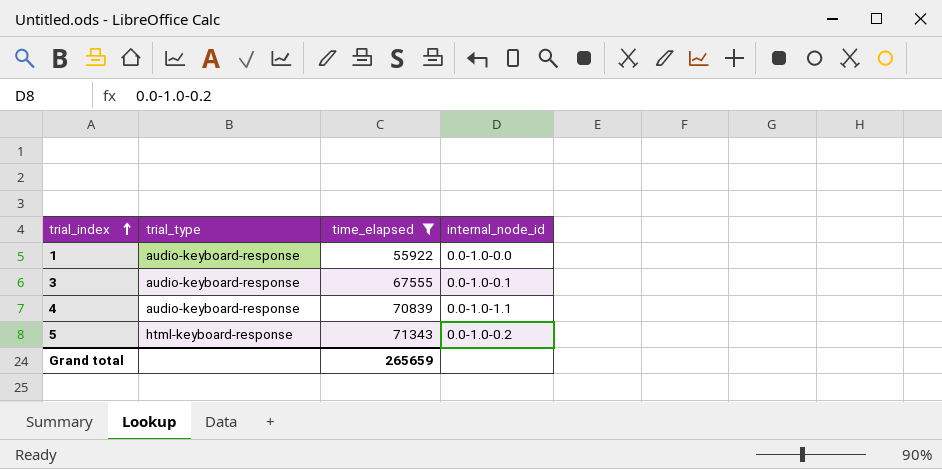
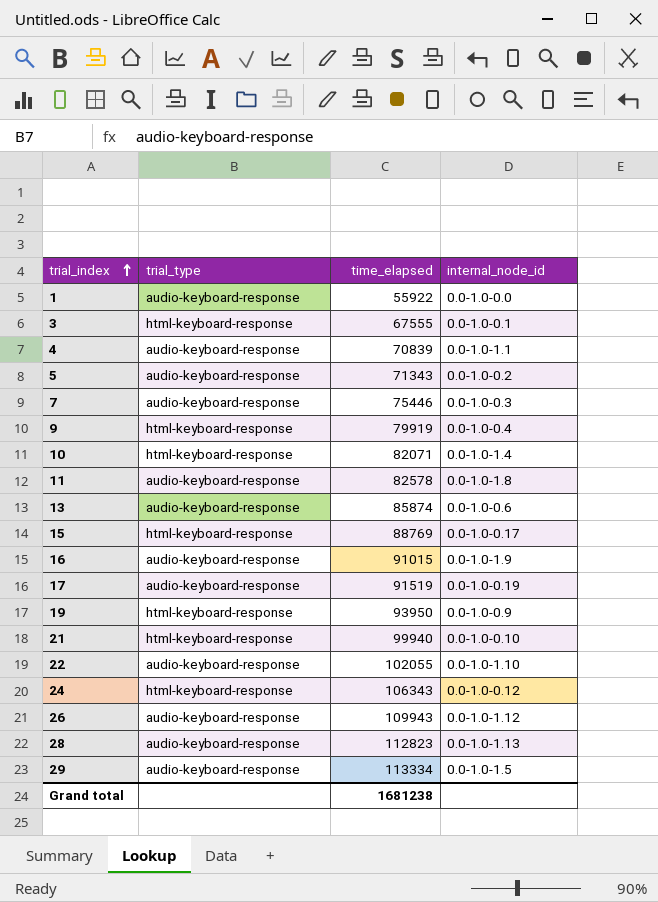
filter: time_elapsed <= 71343 -> none
3 | trial_type: audio-keyboard-response -> html-keyboard-response
5 | trial_type: html-keyboard-response -> audio-keyboard-response
Grand total | time_elapsed: 265659 -> 1681238

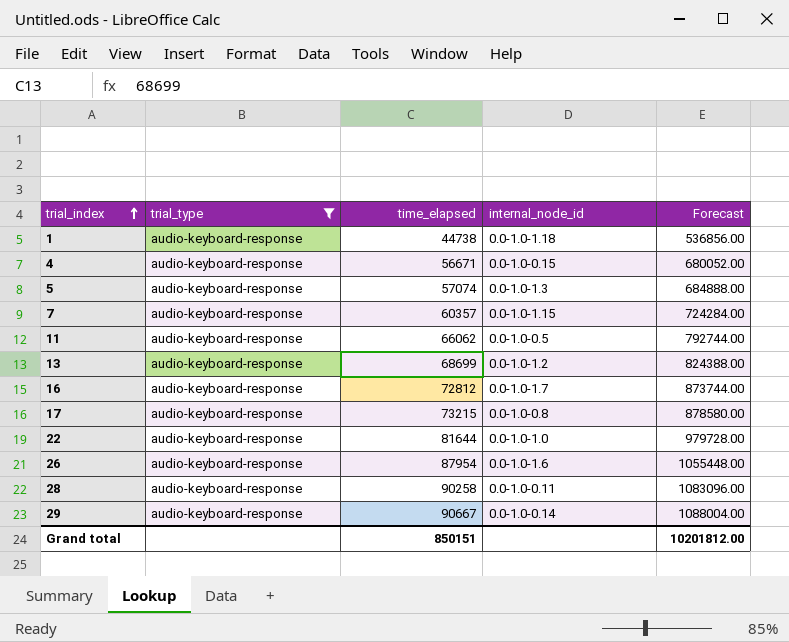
filter: none -> trial_type = audio-keyboard-response
column Forecast | formula: none -> [time_elapsed] * 12
1 | time_elapsed: 55922 -> 44738
1 | internal_node_id: 0.0-1.0-0.0 -> 0.0-1.0-1.18
4 | time_elapsed: 70839 -> 56671
4 | internal_node_id: 0.0-1.0-1.1 -> 0.0-1.0-0.15
5 | time_elapsed: 71343 -> 57074
5 | internal_node_id: 0.0-1.0-0.2 -> 0.0-1.0-1.3
7 | time_elapsed: 75446 -> 60357
7 | internal_node_id: 0.0-1.0-0.3 -> 0.0-1.0-1.15
11 | time_elapsed: 82578 -> 66062
11 | internal_node_id: 0.0-1.0-1.8 -> 0.0-1.0-0.5
13 | time_elapsed: 85874 -> 68699
13 | internal_node_id: 0.0-1.0-0.6 -> 0.0-1.0-1.2
16 | time_elapsed: 91015 -> 72812
16 | internal_node_id: 0.0-1.0-1.9 -> 0.0-1.0-1.7
17 | time_elapsed: 91519 -> 73215
17 | internal_node_id: 0.0-1.0-0.19 -> 0.0-1.0-0.8
22 | time_elapsed: 102055 -> 81644
22 | internal_node_id: 0.0-1.0-1.10 -> 0.0-1.0-1.0
26 | time_elapsed: 109943 -> 87954
26 | internal_node_id: 0.0-1.0-1.12 -> 0.0-1.0-1.6
28 | time_elapsed: 112823 -> 90258
28 | internal_node_id: 0.0-1.0-1.13 -> 0.0-1.0-0.11
29 | time_elapsed: 113334 -> 90667
29 | internal_node_id: 0.0-1.0-1.5 -> 0.0-1.0-0.14
Grand total | time_elapsed: 1681238 -> 850151

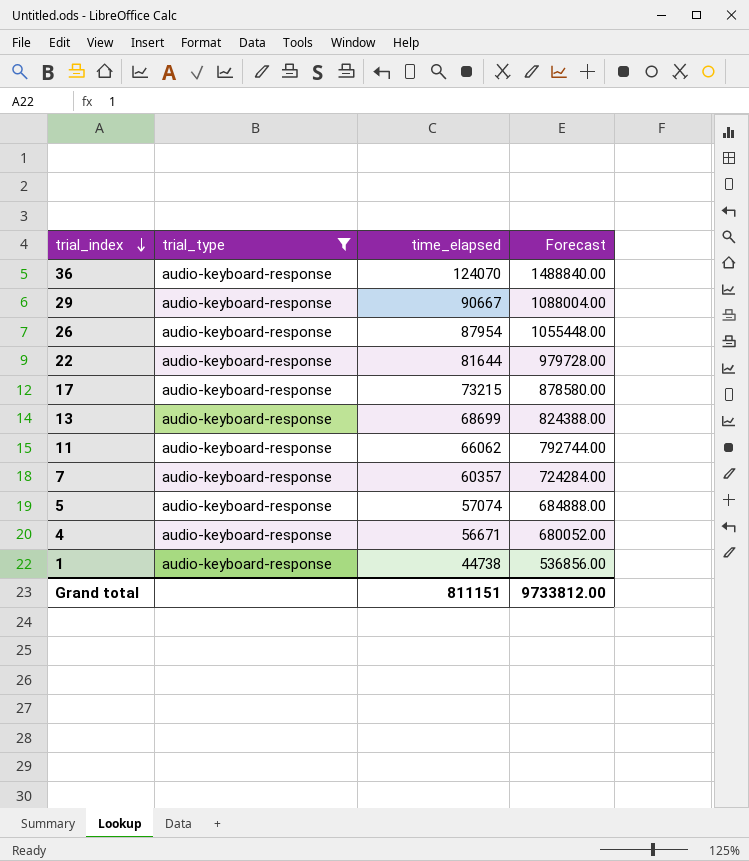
row order: trial_index ascending -> trial_index descending
column internal_node_id | position: 4 -> none
row 16: audio-keyboard-response | 72812 | 0.0-1.0-1.7 | 873744.00 -> none
row 28: audio-keyboard-response | 90258 | 0.0-1.0-0.11 | 1083096.00 -> none
row 36: none -> audio-keyboard-response | 124070 | 1488840.00
Grand total | time_elapsed: 850151 -> 811151
Grand total | Forecast: 10201812.00 -> 9733812.00

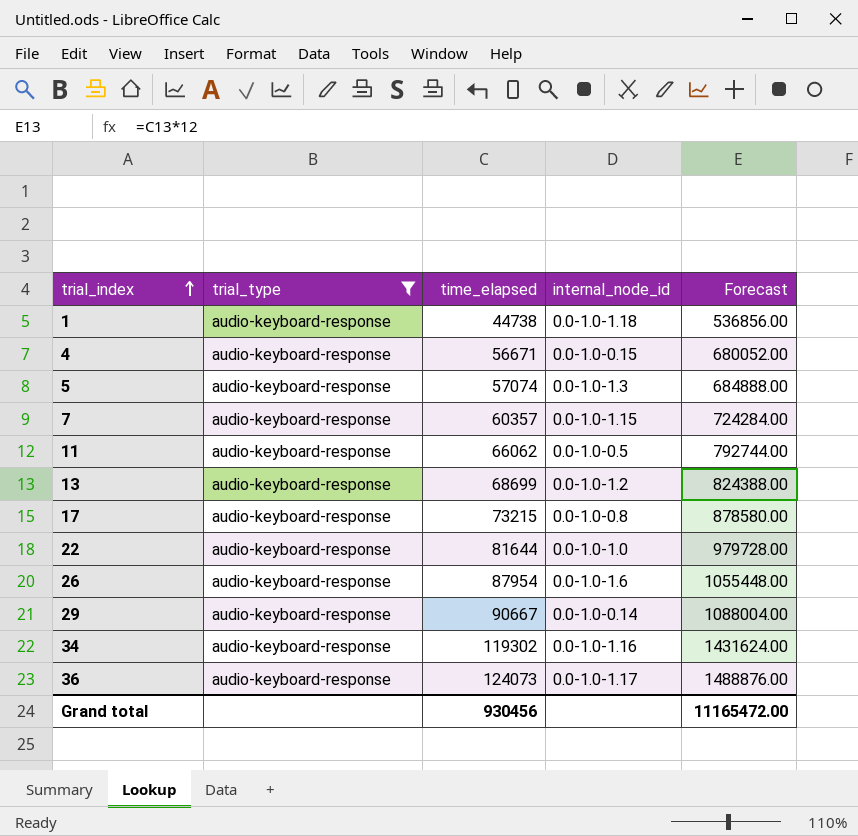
row order: trial_index descending -> trial_index ascending
column internal_node_id | position: none -> 4
row 34: none -> audio-keyboard-response | 119302 | 0.0-1.0-1.16 | 1431624.00
36 | time_elapsed: 124070 -> 124073
36 | Forecast: 1488840.00 -> 1488876.00
Grand total | time_elapsed: 811151 -> 930456
Grand total | Forecast: 9733812.00 -> 11165472.00

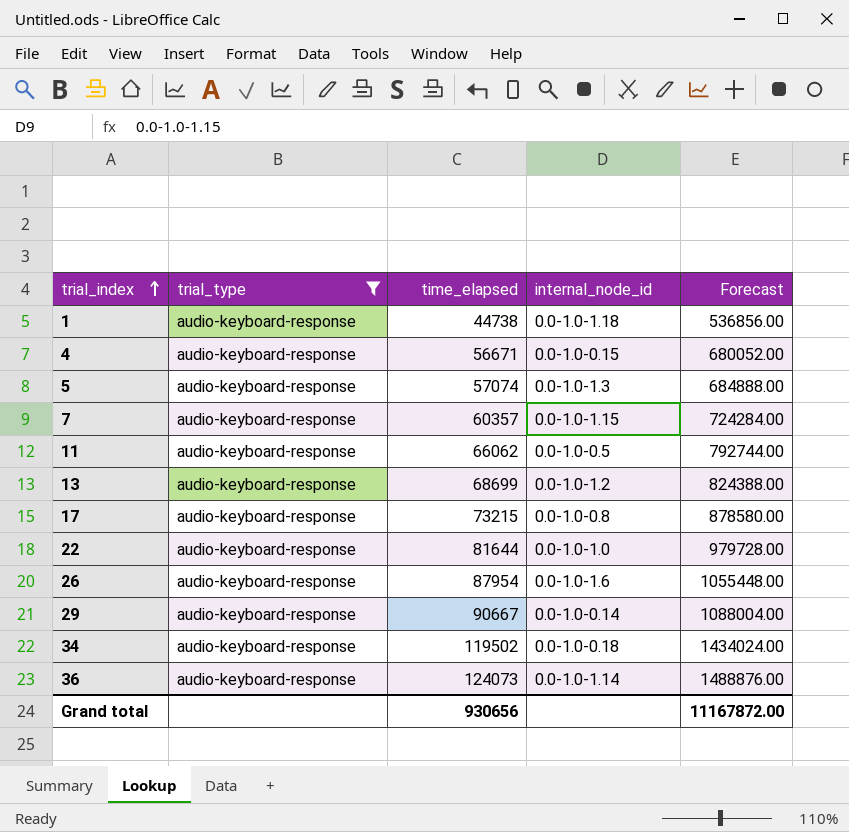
34 | time_elapsed: 119302 -> 119502
34 | internal_node_id: 0.0-1.0-1.16 -> 0.0-1.0-0.18
34 | Forecast: 1431624.00 -> 1434024.00
36 | internal_node_id: 0.0-1.0-1.17 -> 0.0-1.0-1.14
Grand total | time_elapsed: 930456 -> 930656
Grand total | Forecast: 11165472.00 -> 11167872.00

